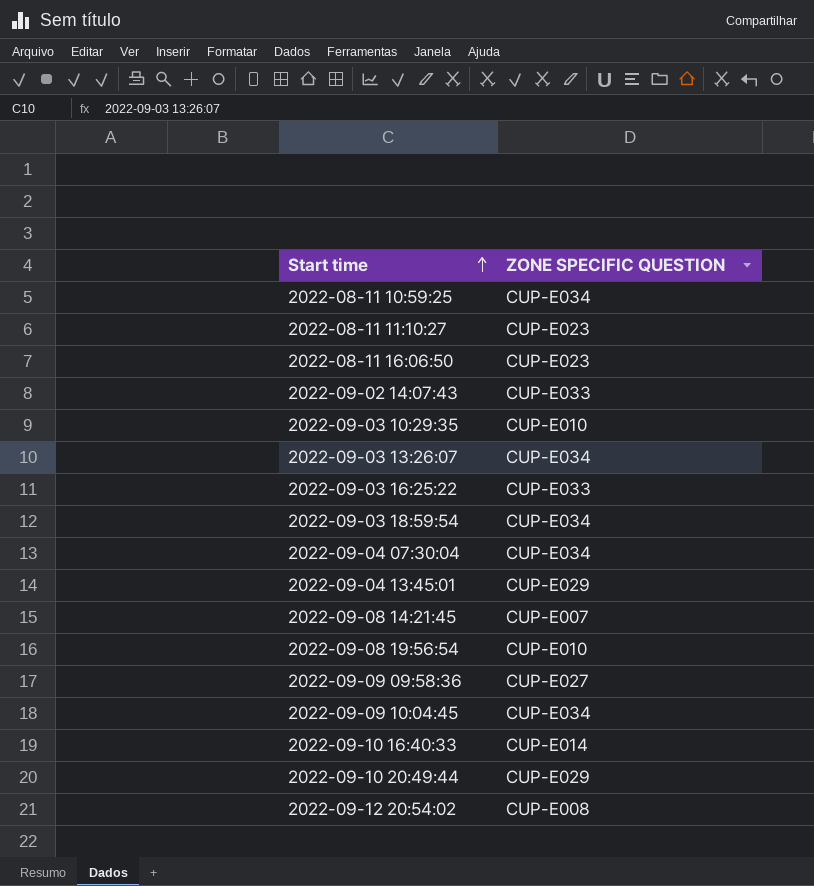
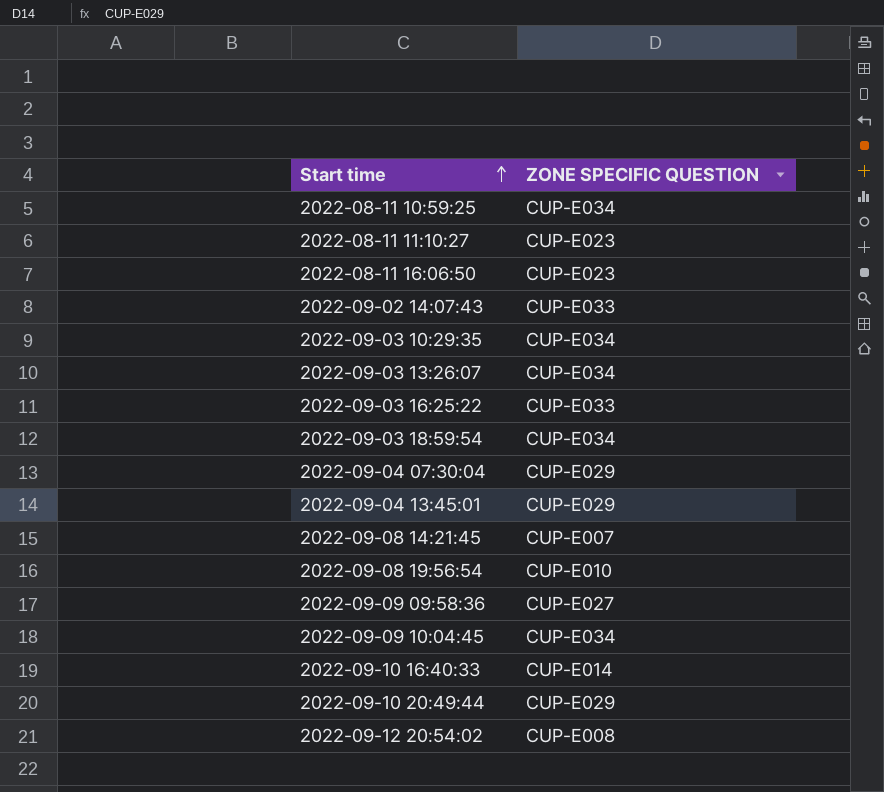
2022-09-03 10:29:35 | ZONE SPECIFIC QUESTION: CUP-E010 -> CUP-E034
2022-09-04 07:30:04 | ZONE SPECIFIC QUESTION: CUP-E034 -> CUP-E029

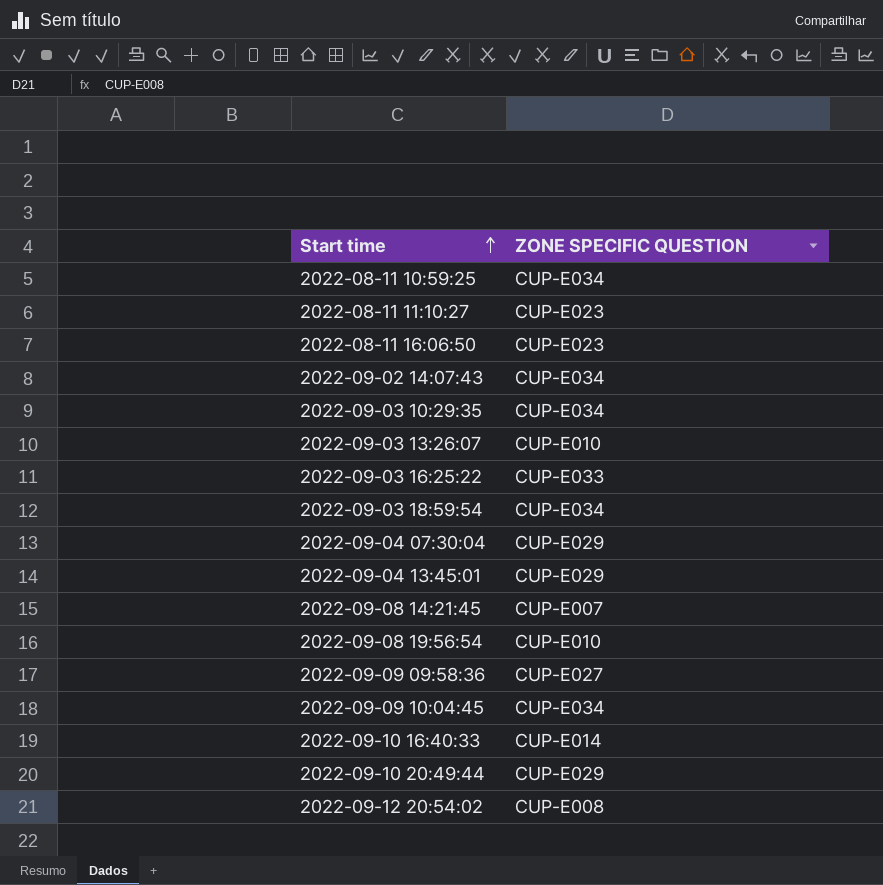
2022-09-02 14:07:43 | ZONE SPECIFIC QUESTION: CUP-E033 -> CUP-E034
2022-09-03 13:26:07 | ZONE SPECIFIC QUESTION: CUP-E034 -> CUP-E010

